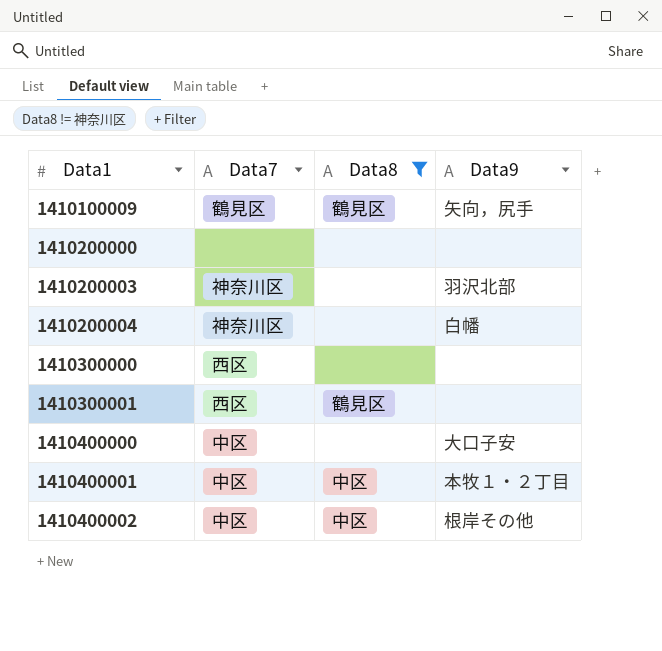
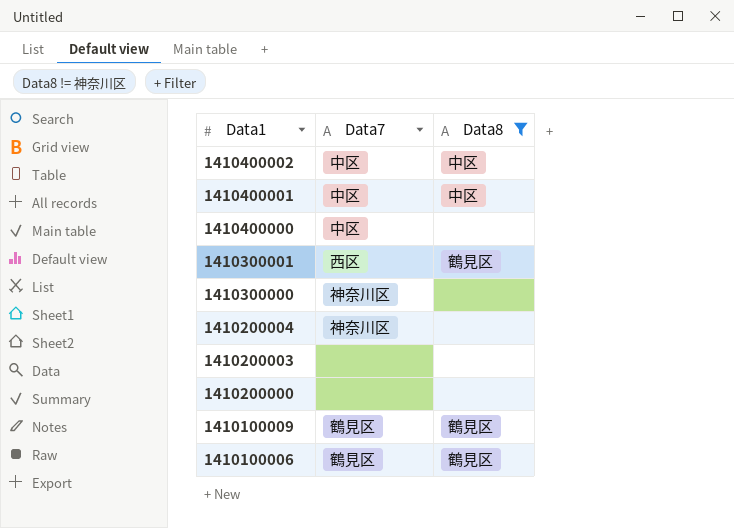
row order: Data1 ascending -> Data1 descending
column Data9 | position: 4 -> none
1410300000 | Data7: 西区 -> 神奈川区
1410200003 | Data7: 神奈川区 -> none
row 1410100006: none -> 鶴見区 | 鶴見区

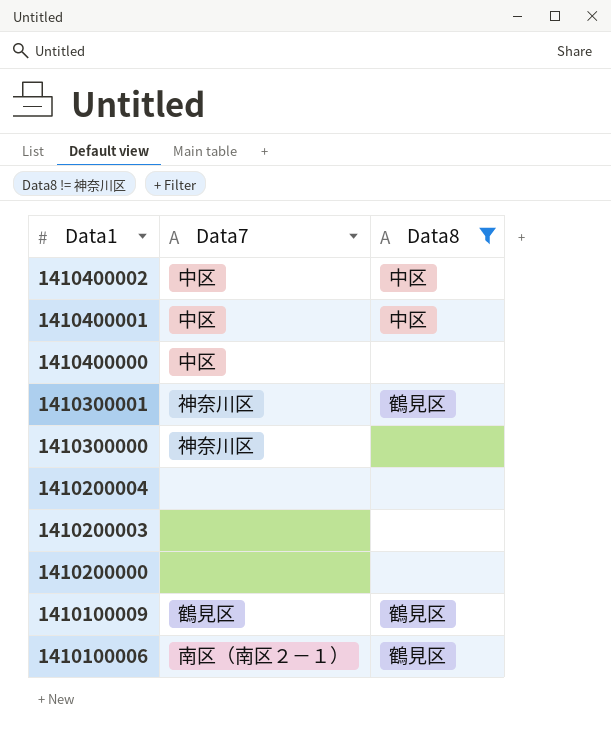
1410300001 | Data7: 西区 -> 神奈川区
1410200004 | Data7: 神奈川区 -> none
1410100006 | Data7: 鶴見区 -> 南区（南区２－１）

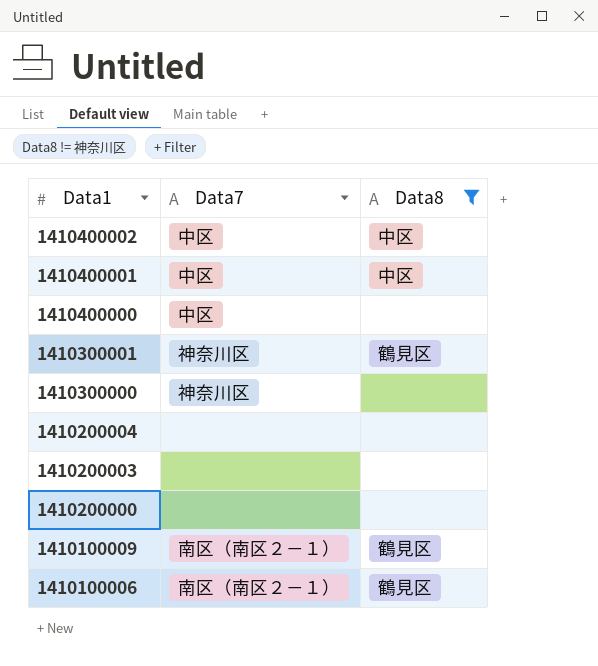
1410100009 | Data7: 鶴見区 -> 南区（南区２－１）

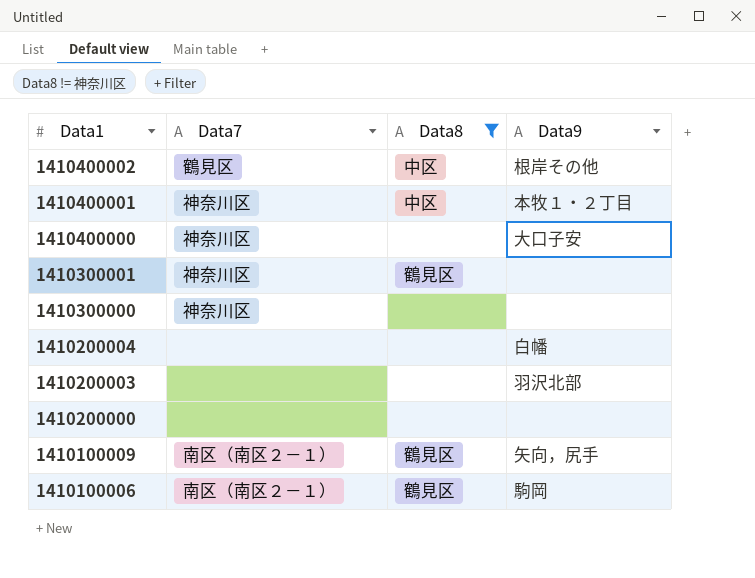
column Data9 | position: none -> 4
1410400002 | Data7: 中区 -> 鶴見区
1410400001 | Data7: 中区 -> 神奈川区
1410400000 | Data7: 中区 -> 神奈川区

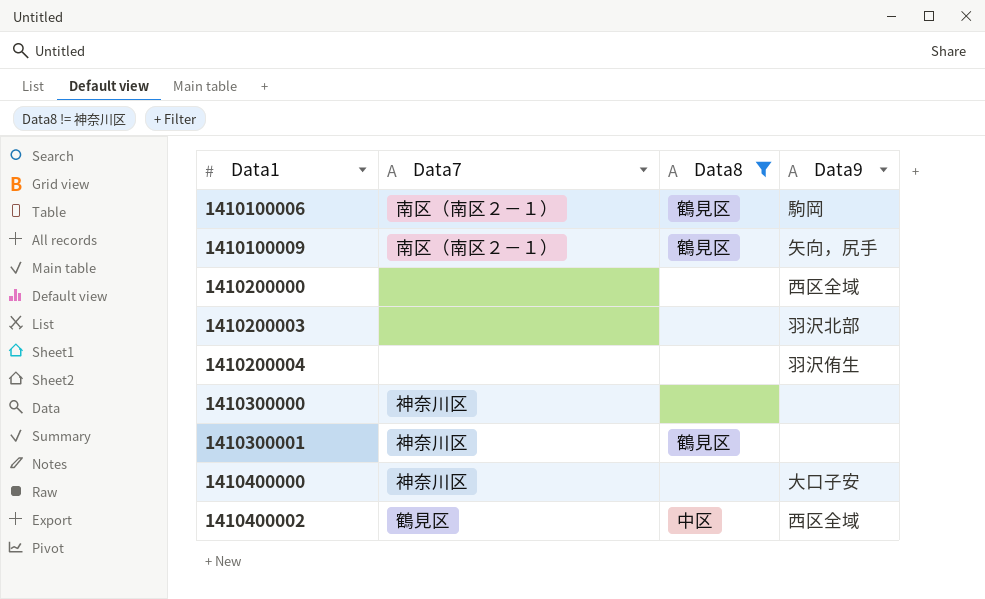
row order: Data1 descending -> Data1 ascending
row 1410400001: 神奈川区 | 中区 | 本牧１・２丁目 -> none
1410200000 | Data9: none -> 西区全域
1410200004 | Data9: 白幡 -> 羽沢侑生
1410400002 | Data9: 根岸その他 -> 西区全域

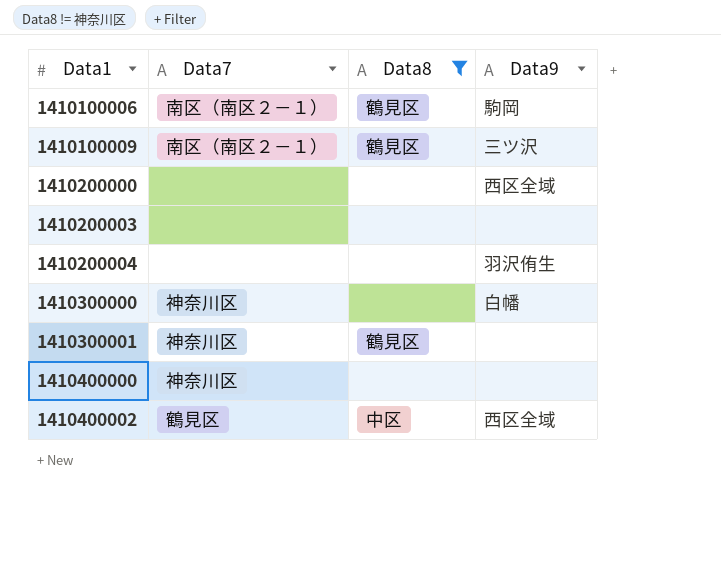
1410100009 | Data9: 矢向，尻手 -> 三ツ沢
1410200003 | Data9: 羽沢北部 -> none
1410300000 | Data9: none -> 白幡
1410400000 | Data9: 大口子安 -> none

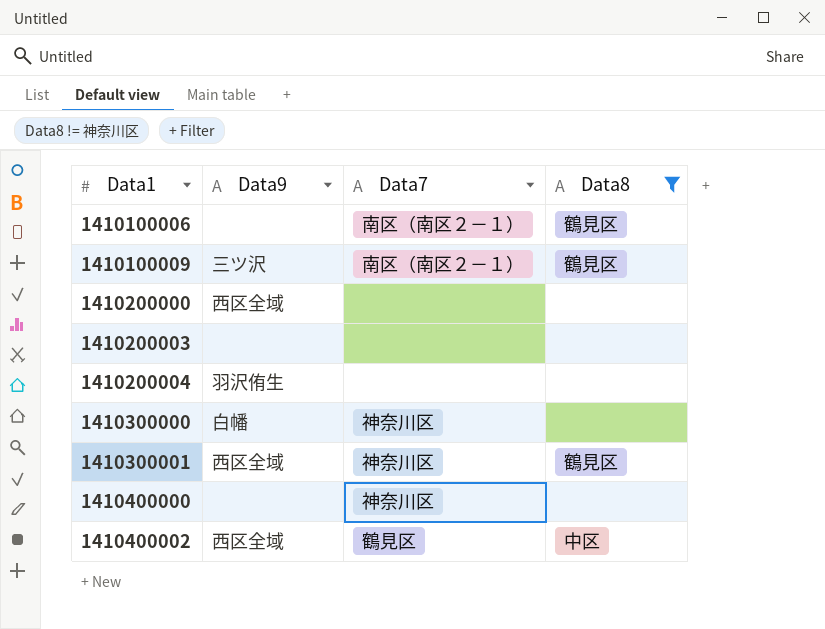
column Data9 | position: 4 -> 2
1410100006 | Data9: 駒岡 -> none
1410300001 | Data9: none -> 西区全域

